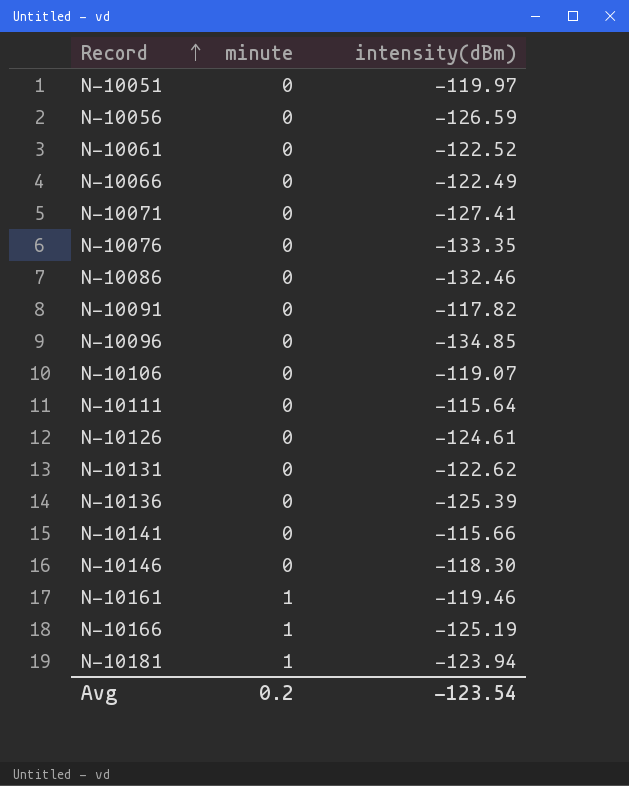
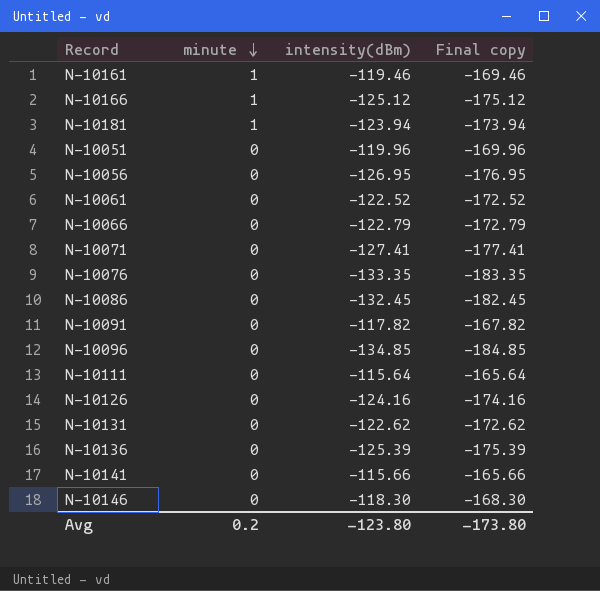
row order: Record ascending -> minute descending
column Final copy | formula: none -> [intensity(dBm)] - 50
row N-10106: 0 | -119.07 -> none
N-10166 | intensity(dBm): -125.19 -> -125.12
N-10051 | intensity(dBm): -119.97 -> -119.96
N-10056 | intensity(dBm): -126.59 -> -126.95
N-10066 | intensity(dBm): -122.49 -> -122.79
N-10086 | intensity(dBm): -132.46 -> -132.45
N-10126 | intensity(dBm): -124.61 -> -124.16
Avg | intensity(dBm): -123.54 -> -123.80

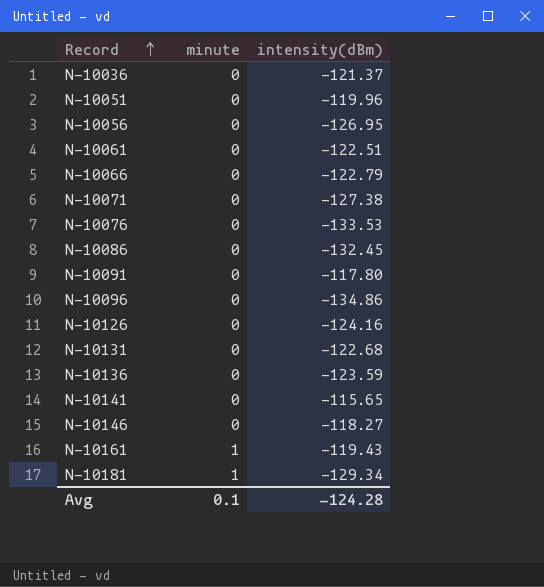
row order: minute descending -> Record ascending
column Final copy | formula: [intensity(dBm)] - 50 -> none
row N-10166: 1 | -125.12 | -175.12 -> none
row N-10111: 0 | -115.64 | -165.64 -> none
row N-10036: none -> 0 | -121.37
N-10061 | intensity(dBm): -122.52 -> -122.51
N-10071 | intensity(dBm): -127.41 -> -127.38
N-10076 | intensity(dBm): -133.35 -> -133.53
N-10091 | intensity(dBm): -117.82 -> -117.80
N-10096 | intensity(dBm): -134.85 -> -134.86
N-10131 | intensity(dBm): -122.62 -> -122.68
N-10136 | intensity(dBm): -125.39 -> -123.59
N-10141 | intensity(dBm): -115.66 -> -115.65
N-10146 | intensity(dBm): -118.30 -> -118.27
N-10161 | intensity(dBm): -119.46 -> -119.43
N-10181 | intensity(dBm): -123.94 -> -129.34
Avg | minute: 0.2 -> 0.1
Avg | intensity(dBm): -123.80 -> -124.28

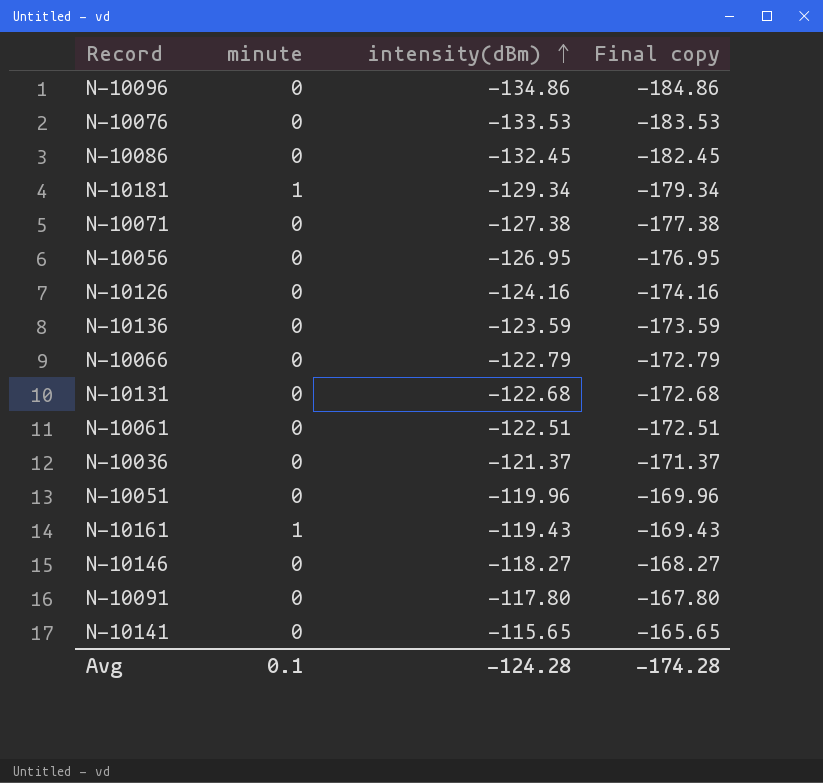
row order: Record ascending -> intensity(dBm) ascending
column Final copy | formula: none -> [intensity(dBm)] - 50

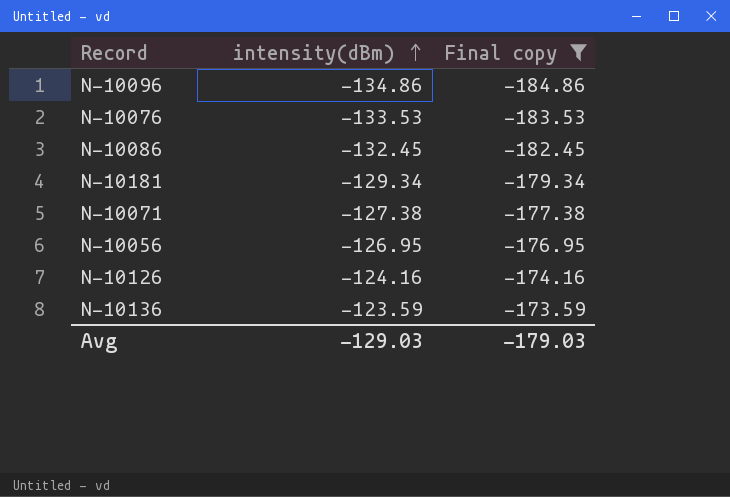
filter: none -> Final copy <= -173.59
column minute | position: 2 -> none
Avg | intensity(dBm): -124.28 -> -129.03
Avg | Final copy: -174.28 -> -179.03

